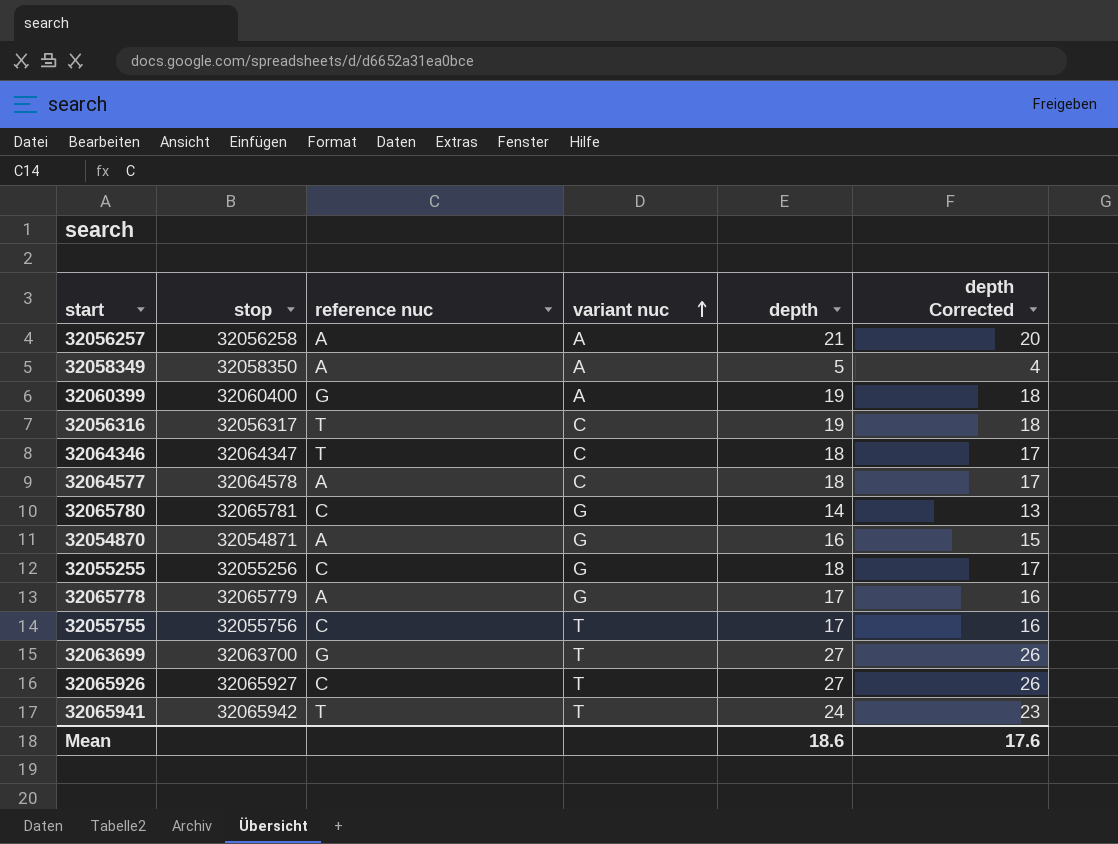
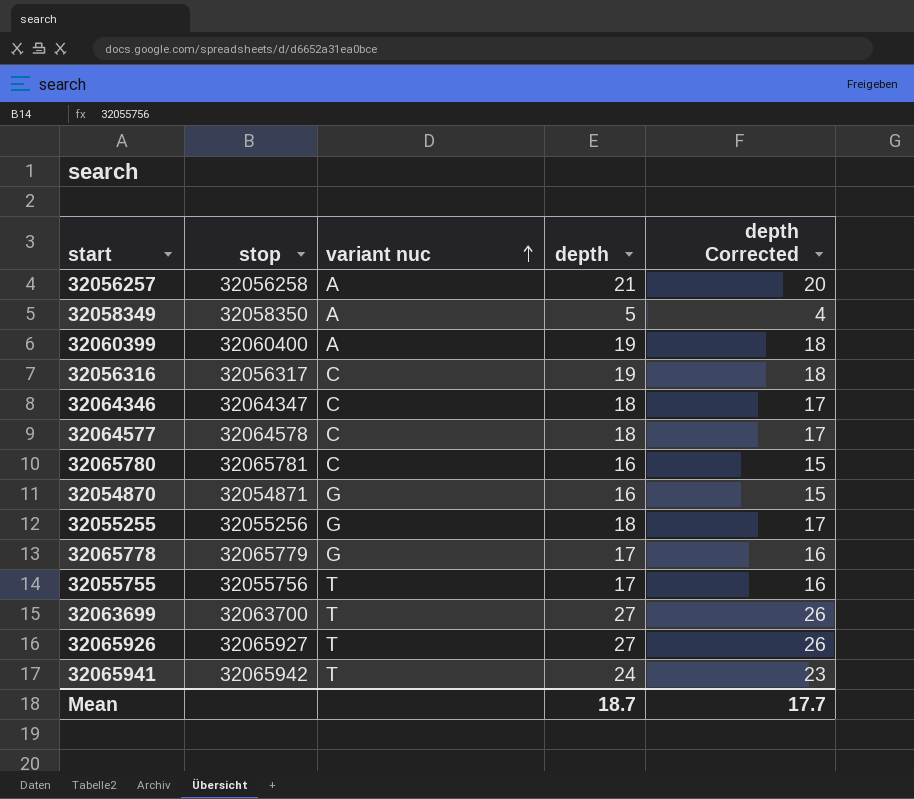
column reference nuc | position: 3 -> none
32065780 | variant nuc: G -> C
32065780 | depth: 14 -> 16
32065780 | depth Corrected: 13 -> 15
Mean | depth: 18.6 -> 18.7
Mean | depth Corrected: 17.6 -> 17.7

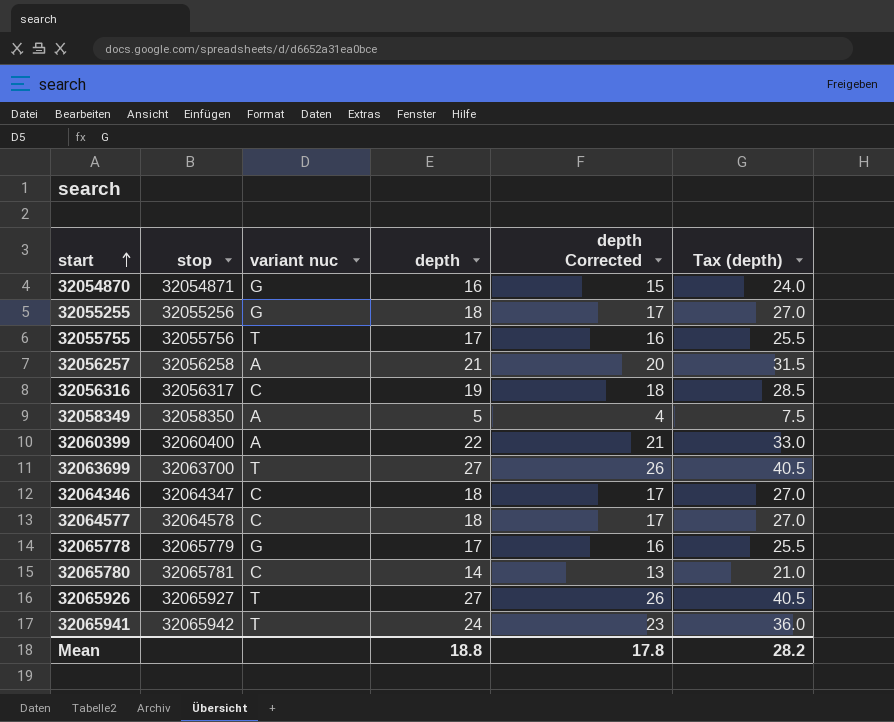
row order: variant nuc ascending -> start ascending
column Tax (depth) | formula: none -> [depth] * 1.5
32060399 | depth: 19 -> 22
32060399 | depth Corrected: 18 -> 21
32065780 | depth: 16 -> 14
32065780 | depth Corrected: 15 -> 13
Mean | depth: 18.7 -> 18.8
Mean | depth Corrected: 17.7 -> 17.8

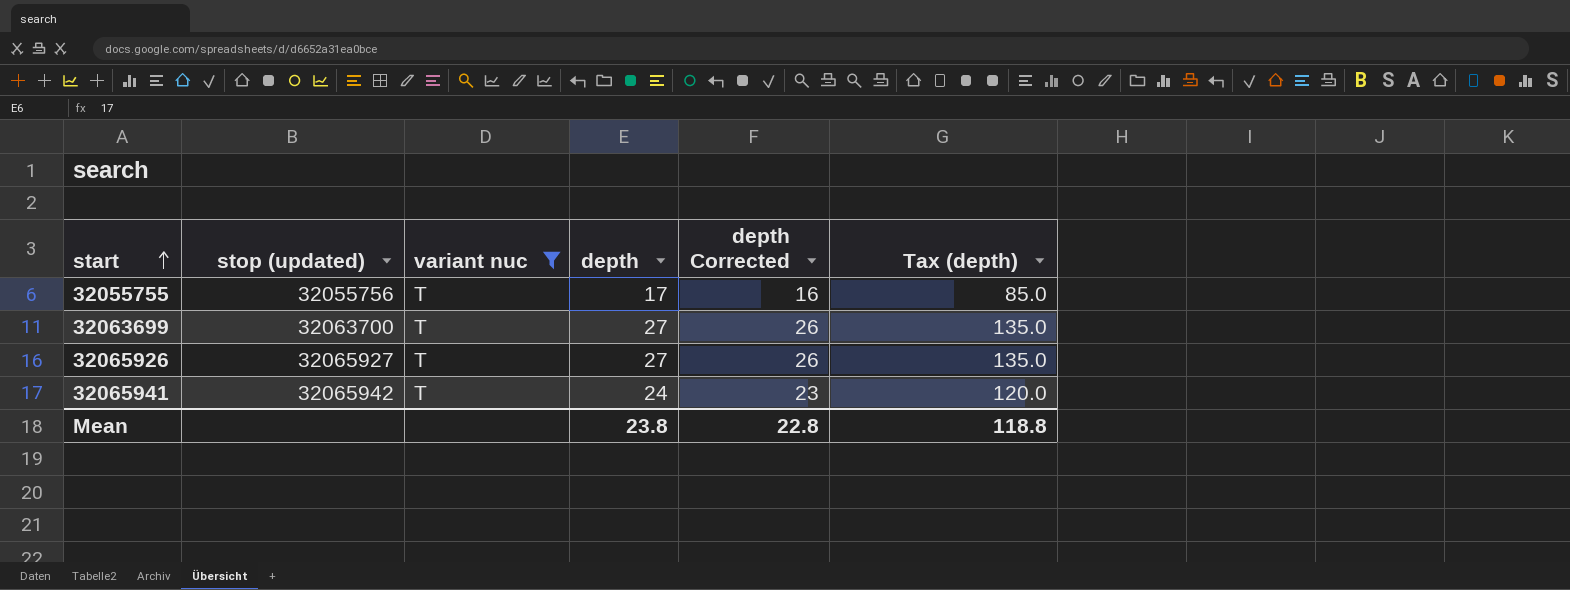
filter: none -> variant nuc = T
column name: stop -> stop (updated)
column Tax (depth) | formula: [depth] * 1.5 -> [depth] * 5
Mean | depth: 18.8 -> 23.8
Mean | depth Corrected: 17.8 -> 22.8
Mean | Tax (depth): 28.2 -> 118.8

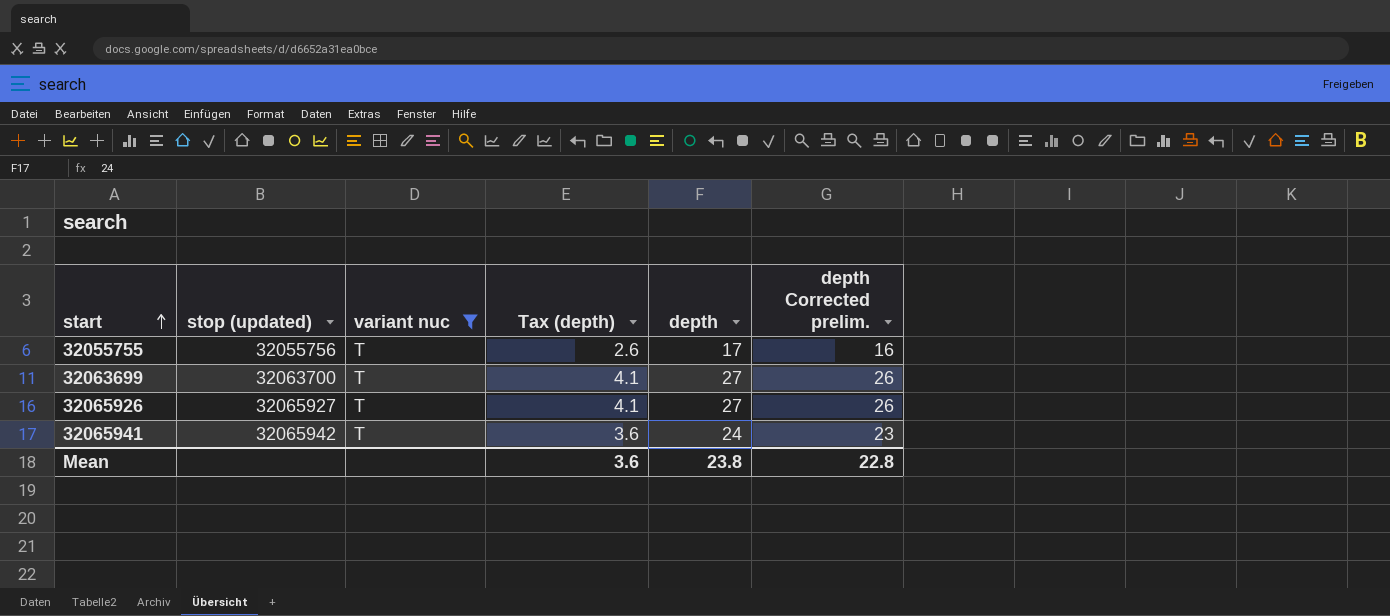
column Tax (depth) | formula: [depth] * 5 -> [depth] * 0.15
column Tax (depth) | position: 6 -> 4
column name: depth Corrected -> depth Corrected prelim.
Mean | Tax (depth): 118.8 -> 3.6

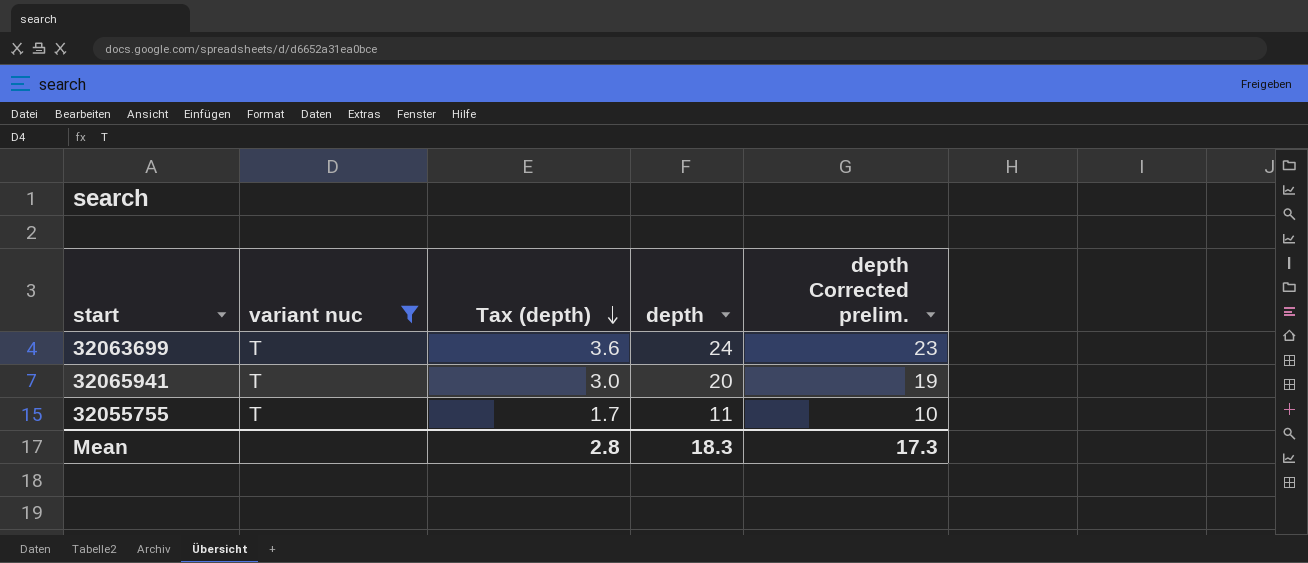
row order: start ascending -> Tax (depth) descending
column stop (updated) | position: 2 -> none
row 32065926: 32065927 | T | 4.1 | 27 | 26 -> none
32063699 | Tax (depth): 4.1 -> 3.6
32063699 | depth: 27 -> 24
32063699 | depth Corrected prelim.: 26 -> 23
32065941 | Tax (depth): 3.6 -> 3.0
32065941 | depth: 24 -> 20
32065941 | depth Corrected prelim.: 23 -> 19
32055755 | Tax (depth): 2.6 -> 1.7
32055755 | depth: 17 -> 11
32055755 | depth Corrected prelim.: 16 -> 10
Mean | Tax (depth): 3.6 -> 2.8
Mean | depth: 23.8 -> 18.3
Mean | depth Corrected prelim.: 22.8 -> 17.3

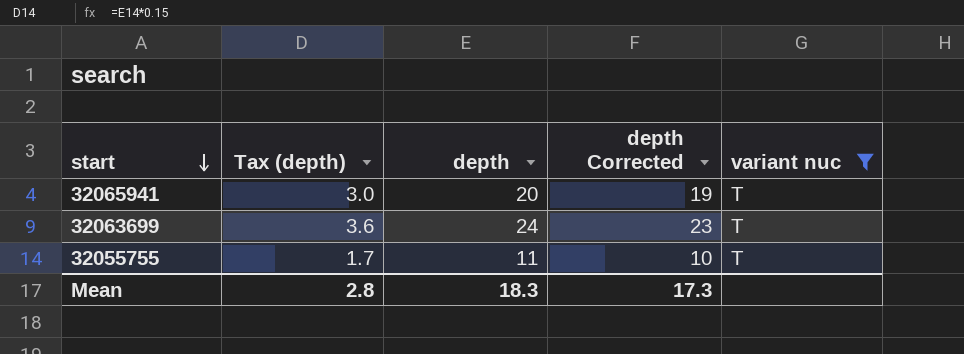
row order: Tax (depth) descending -> start descending
column name: depth Corrected prelim. -> depth Corrected
column variant nuc | position: 2 -> 5

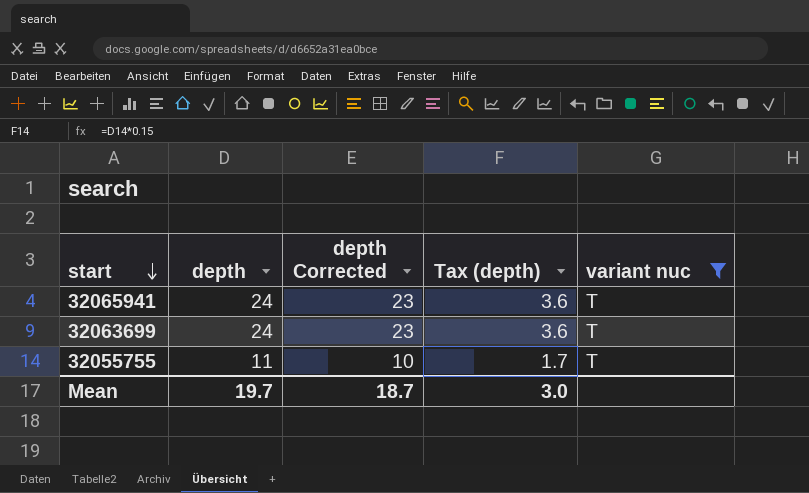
column Tax (depth) | position: 2 -> 4
32065941 | depth: 20 -> 24
32065941 | depth Corrected: 19 -> 23
32065941 | Tax (depth): 3.0 -> 3.6
Mean | depth: 18.3 -> 19.7
Mean | depth Corrected: 17.3 -> 18.7
Mean | Tax (depth): 2.8 -> 3.0

